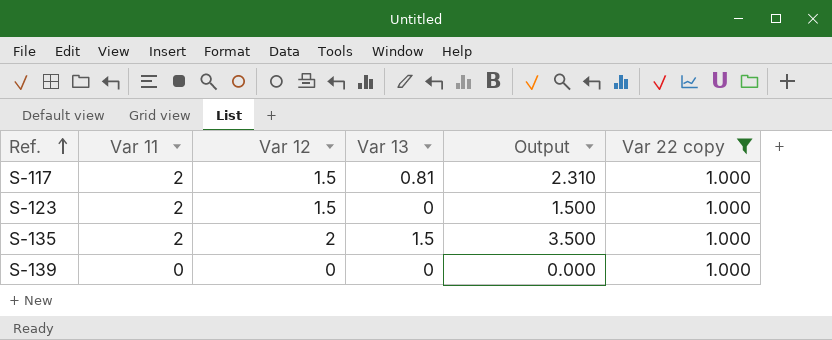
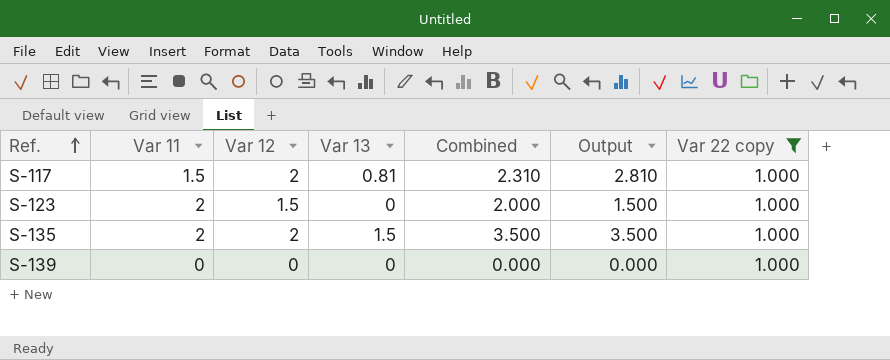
column Combined | formula: none -> [Var 11] + [Var 13]
S-117 | Var 11: 2 -> 1.5
S-117 | Var 12: 1.5 -> 2
S-117 | Output: 2.310 -> 2.810

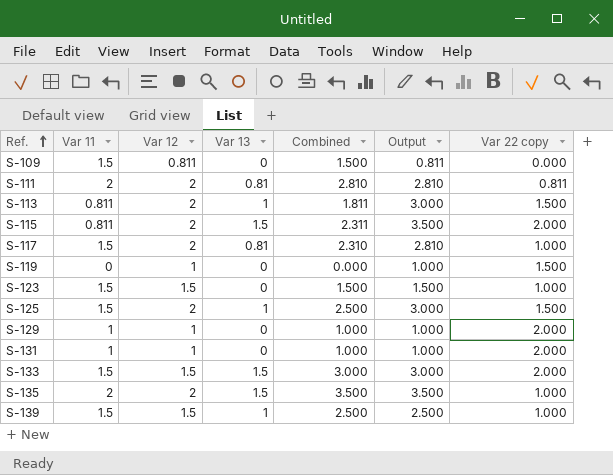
filter: Var 22 copy = 1.000 -> none
S-123 | Var 11: 2 -> 1.5
S-123 | Combined: 2.000 -> 1.500
S-139 | Var 11: 0 -> 1.5
S-139 | Var 12: 0 -> 1.5
S-139 | Var 13: 0 -> 1
S-139 | Combined: 0.000 -> 2.500
S-139 | Output: 0.000 -> 2.500

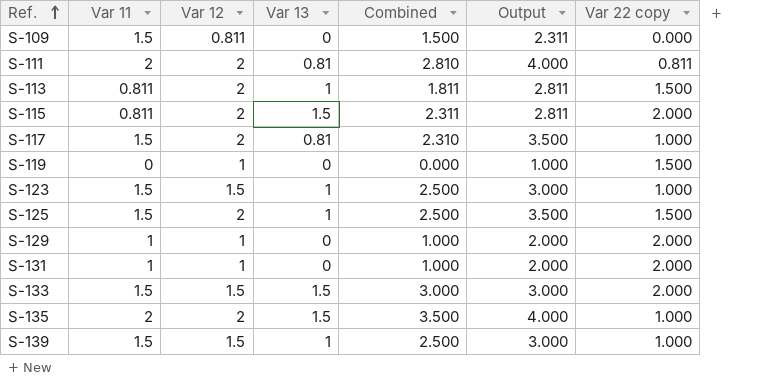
column Output | formula: [Var 12] + [Var 13] -> [Var 11] + [Var 12]
S-123 | Var 13: 0 -> 1
S-123 | Combined: 1.500 -> 2.500

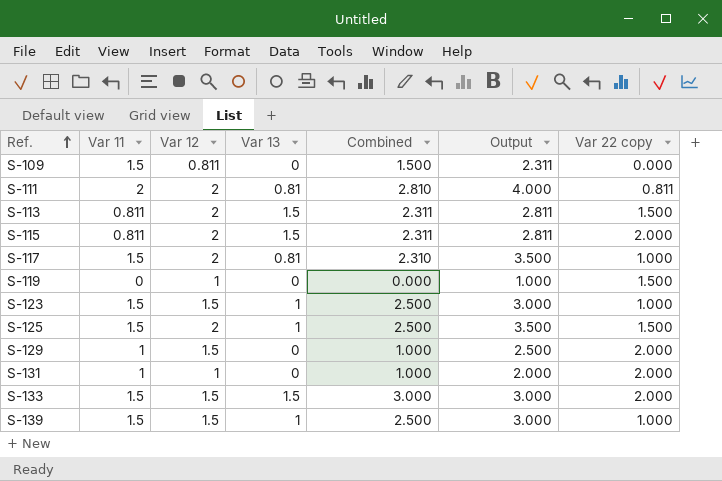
row S-135: 2 | 2 | 1.5 | 3.500 | 4.000 | 1.000 -> none
S-113 | Var 13: 1 -> 1.5
S-113 | Combined: 1.811 -> 2.311
S-129 | Var 12: 1 -> 1.5
S-129 | Output: 2.000 -> 2.500

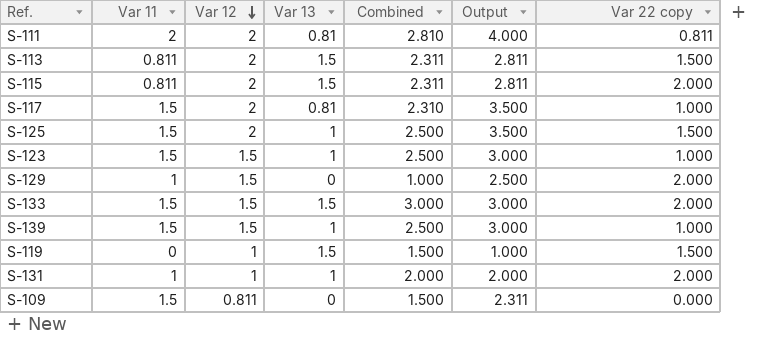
row order: Ref. ascending -> Var 12 descending
S-119 | Var 13: 0 -> 1.5
S-119 | Combined: 0.000 -> 1.500
S-131 | Var 13: 0 -> 1
S-131 | Combined: 1.000 -> 2.000

